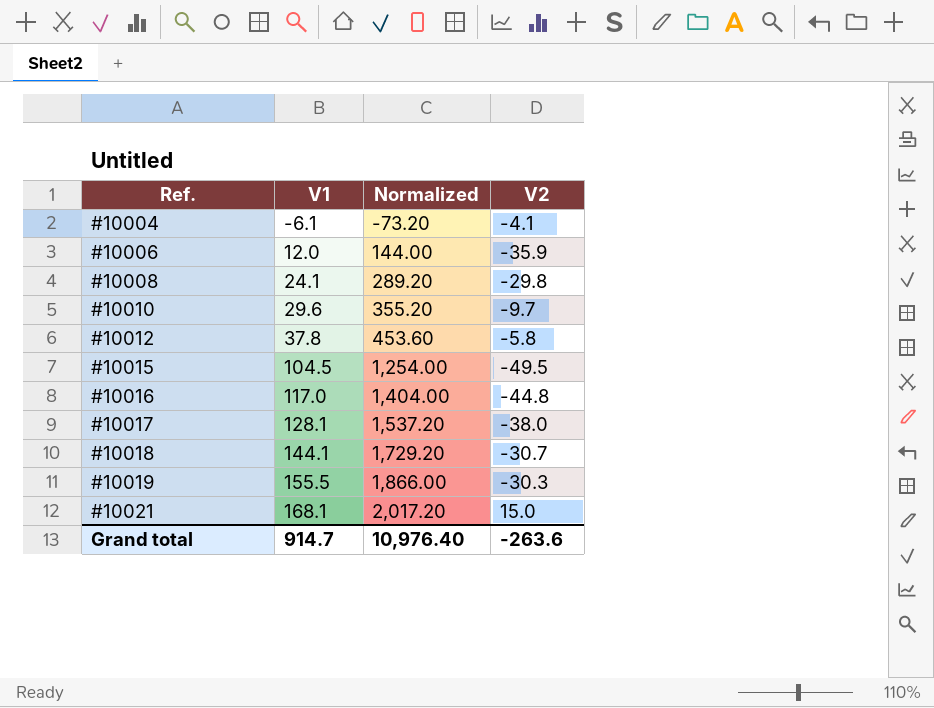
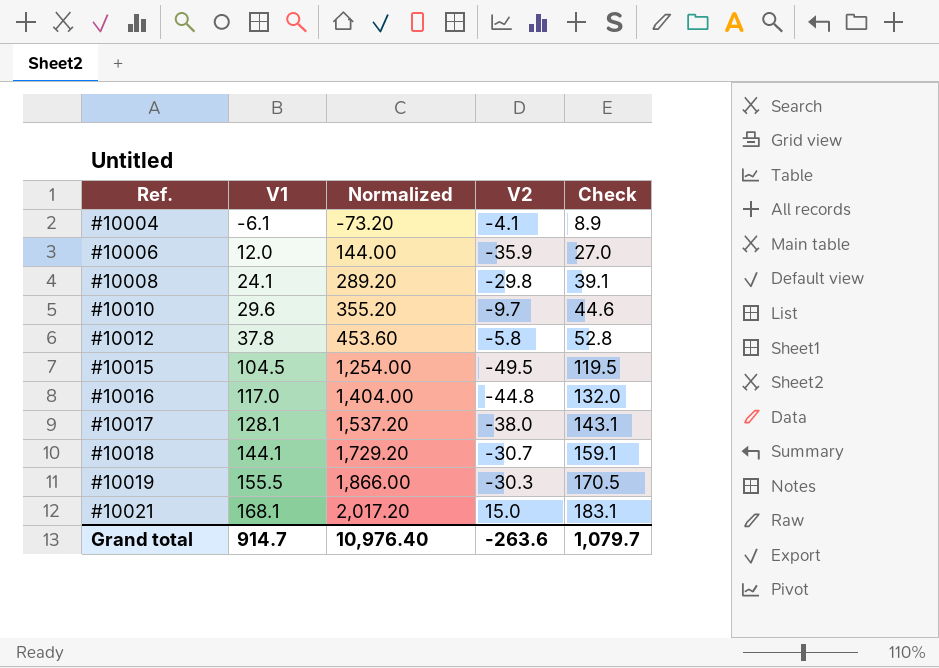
column Check | formula: none -> [V1] + 15

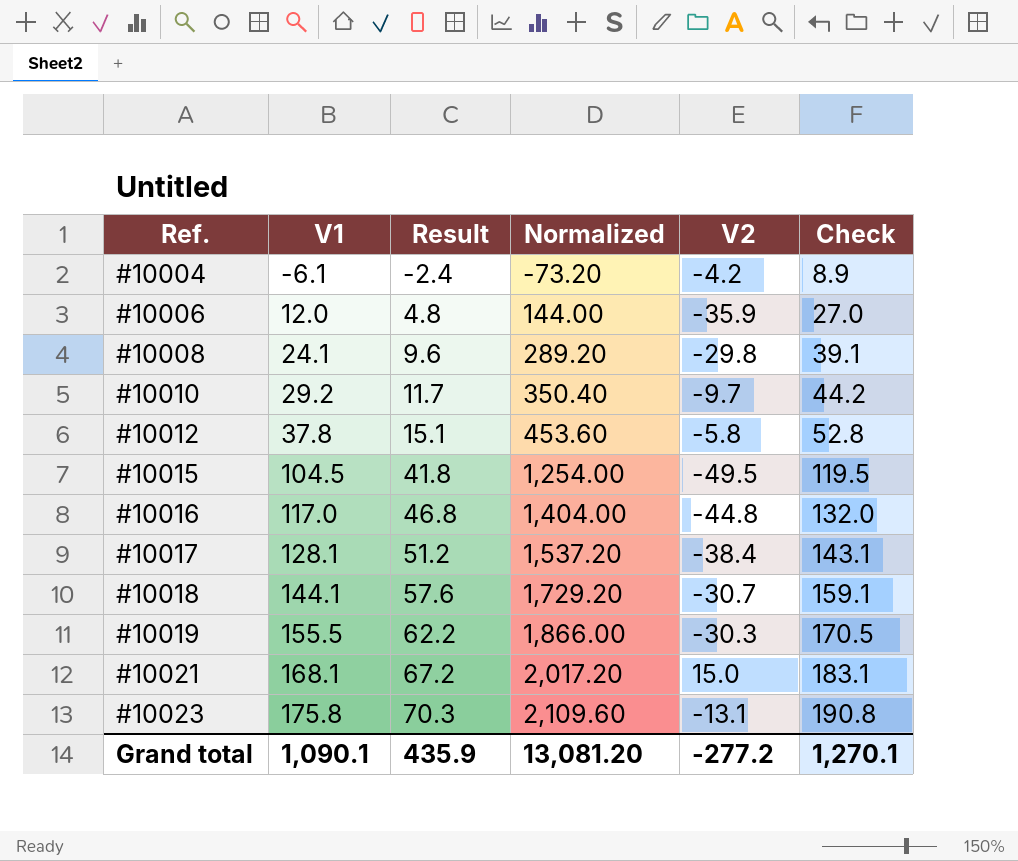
column Result | formula: none -> [V1] * 0.4
#10004 | V2: -4.1 -> -4.2
#10010 | V1: 29.6 -> 29.2
#10010 | Normalized: 355.20 -> 350.40
#10010 | Check: 44.6 -> 44.2
#10017 | V2: -38.0 -> -38.4
row #10023: none -> 175.8 | 70.3 | 2,109.60 | -13.1 | 190.8
Grand total | V1: 914.7 -> 1,090.1
Grand total | Normalized: 10,976.40 -> 13,081.20
Grand total | V2: -263.6 -> -277.2
Grand total | Check: 1,079.7 -> 1,270.1

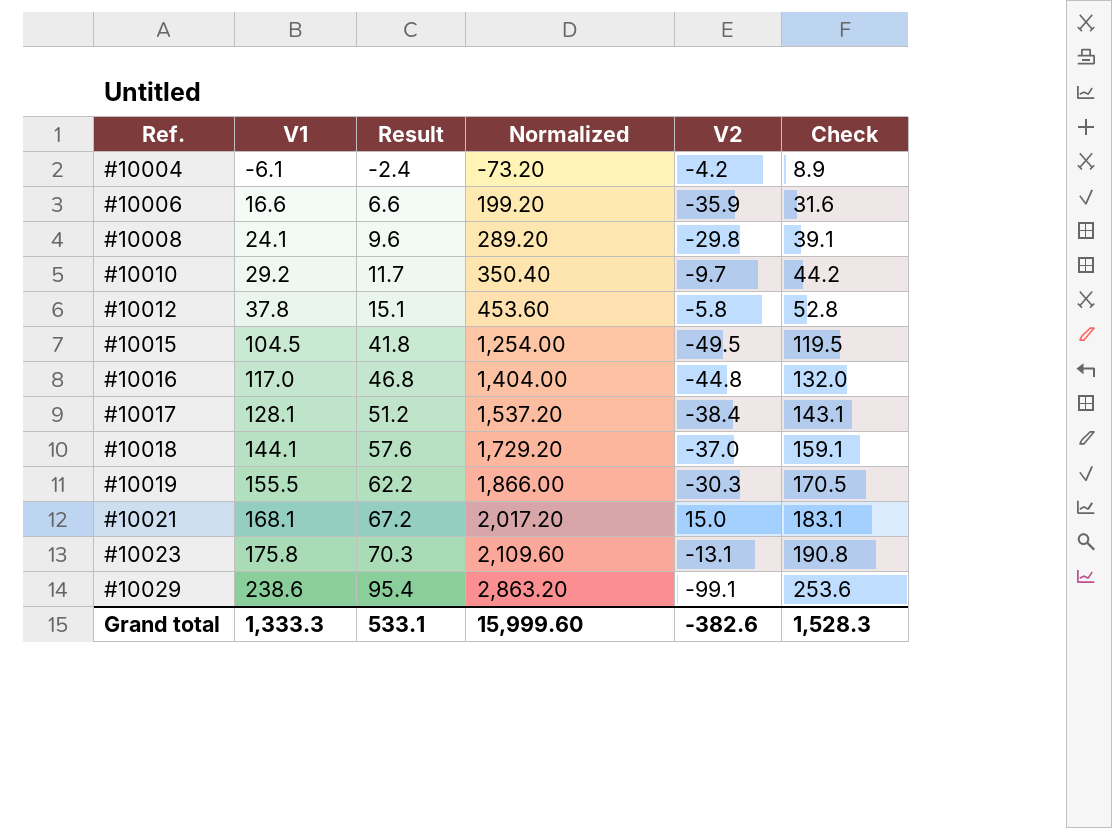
#10006 | V1: 12.0 -> 16.6
#10006 | Result: 4.8 -> 6.6
#10006 | Normalized: 144.00 -> 199.20
#10006 | Check: 27.0 -> 31.6
#10018 | V2: -30.7 -> -37.0
row #10029: none -> 238.6 | 95.4 | 2,863.20 | -99.1 | 253.6
Grand total | V1: 1,090.1 -> 1,333.3
Grand total | Result: 435.9 -> 533.1
Grand total | Normalized: 13,081.20 -> 15,999.60
Grand total | V2: -277.2 -> -382.6
Grand total | Check: 1,270.1 -> 1,528.3

